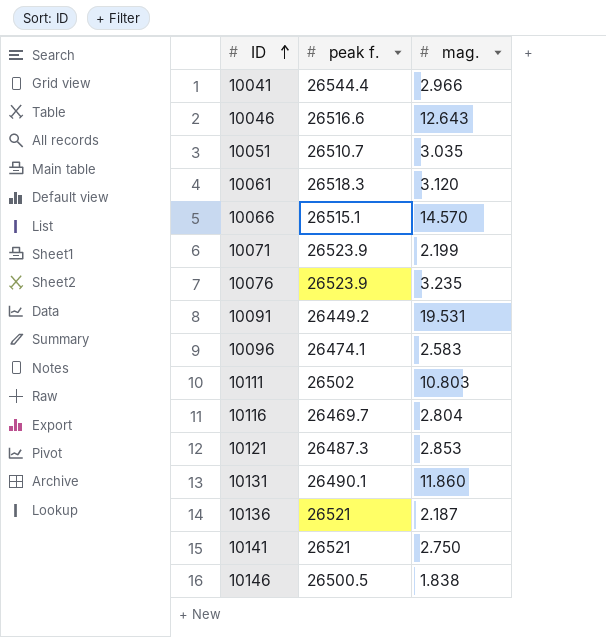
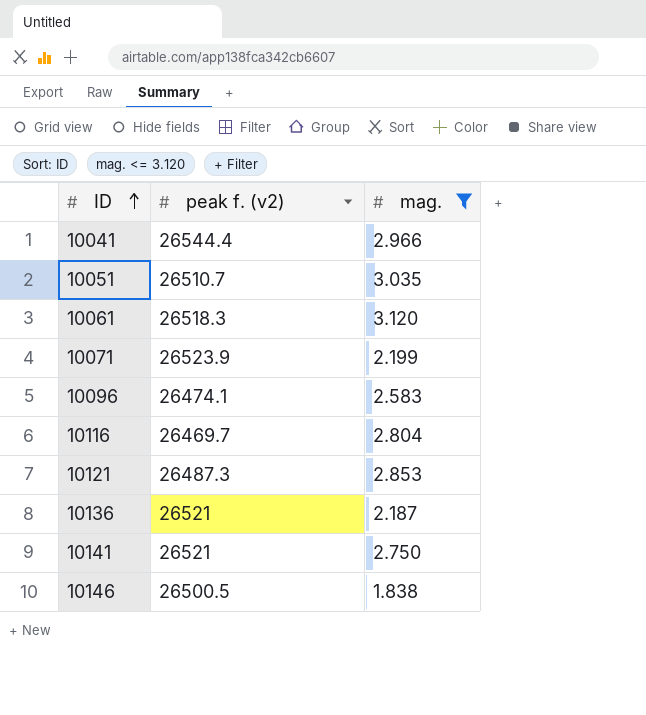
filter: none -> mag. <= 3.120
column name: peak f. -> peak f. (v2)

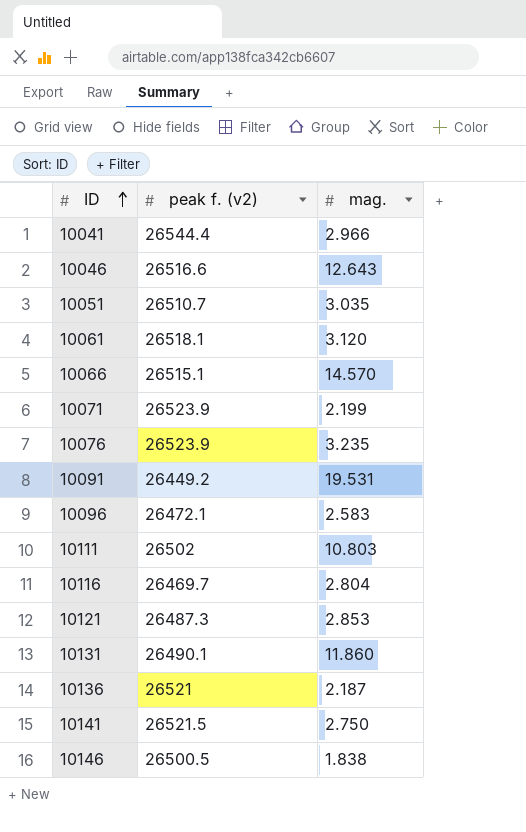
filter: mag. <= 3.120 -> none
10061 | peak f. (v2): 26518.3 -> 26518.1
10096 | peak f. (v2): 26474.1 -> 26472.1
10141 | peak f. (v2): 26521 -> 26521.5

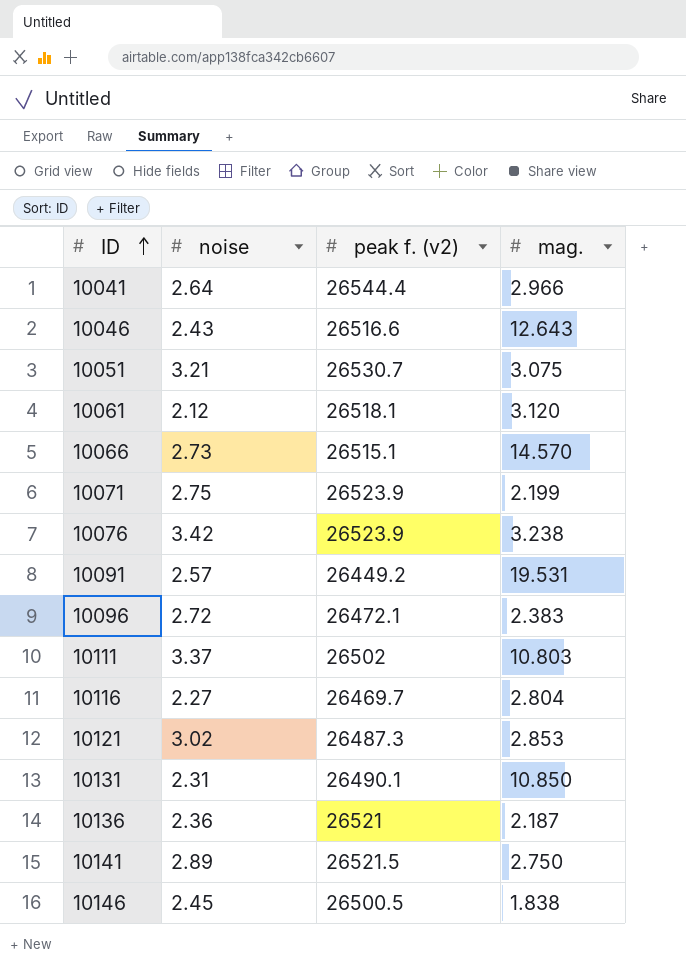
column noise | position: none -> 2
10051 | peak f. (v2): 26510.7 -> 26530.7
10051 | mag.: 3.035 -> 3.075
10076 | mag.: 3.235 -> 3.238
10096 | mag.: 2.583 -> 2.383
10131 | mag.: 11.860 -> 10.850

